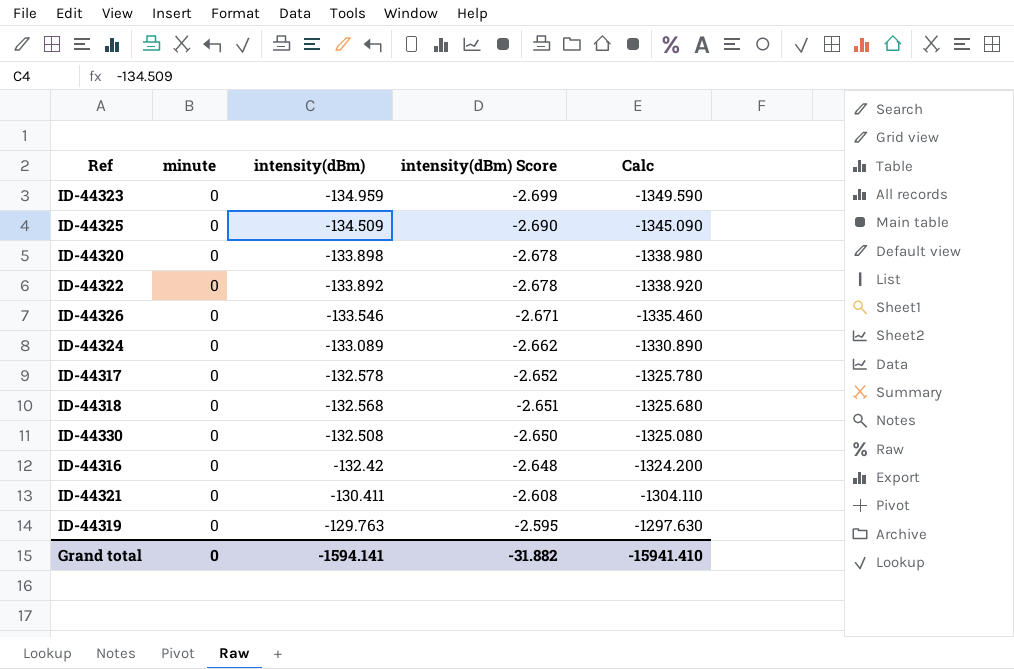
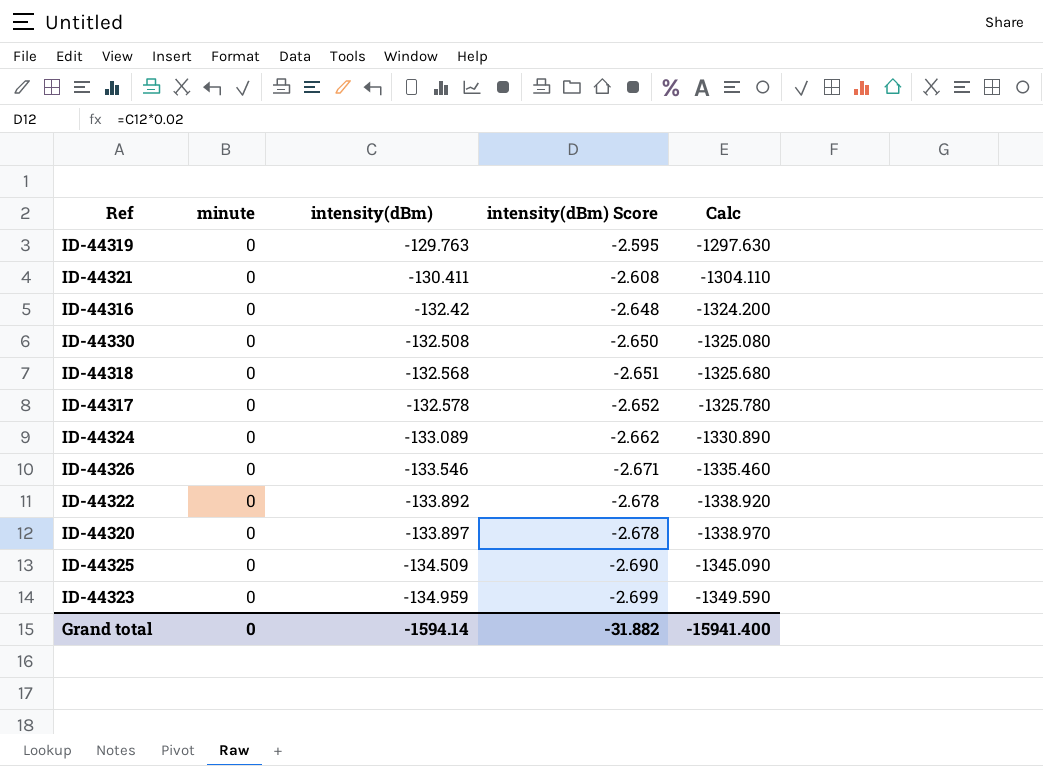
row order: intensity(dBm) ascending -> intensity(dBm) descending
ID-44320 | intensity(dBm): -133.898 -> -133.897
ID-44320 | Calc: -1338.980 -> -1338.970
Grand total | intensity(dBm): -1594.141 -> -1594.14
Grand total | Calc: -15941.410 -> -15941.400

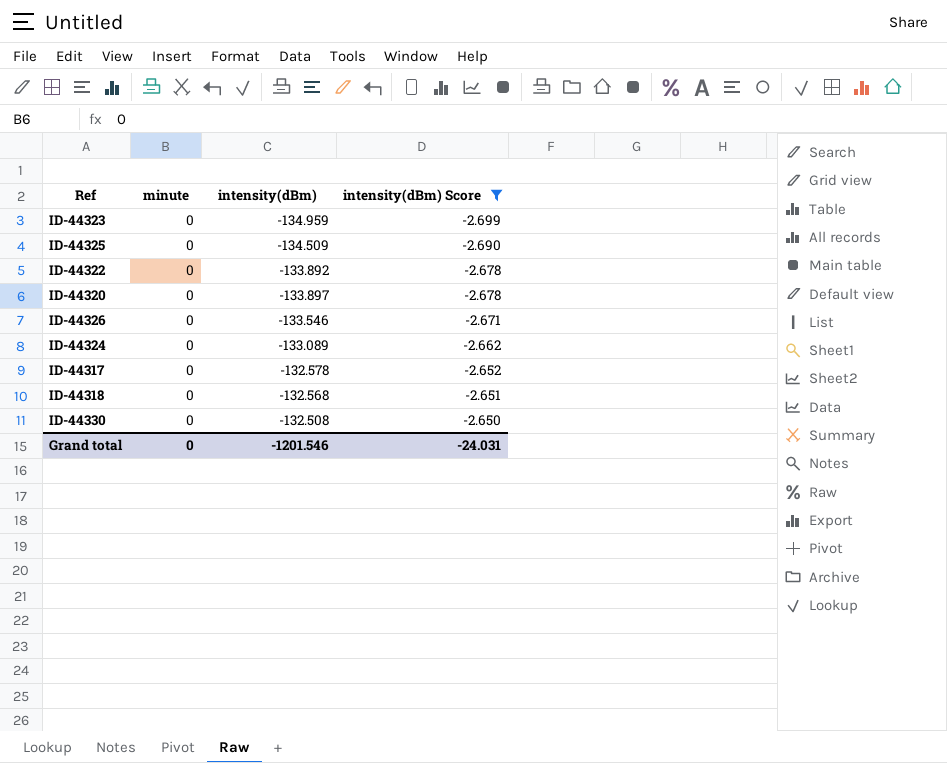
filter: none -> intensity(dBm) Score <= -2.650
row order: intensity(dBm) descending -> intensity(dBm) Score ascending
column Calc | formula: [intensity(dBm)] * 10 -> none
Grand total | intensity(dBm): -1594.14 -> -1201.546
Grand total | intensity(dBm) Score: -31.882 -> -24.031

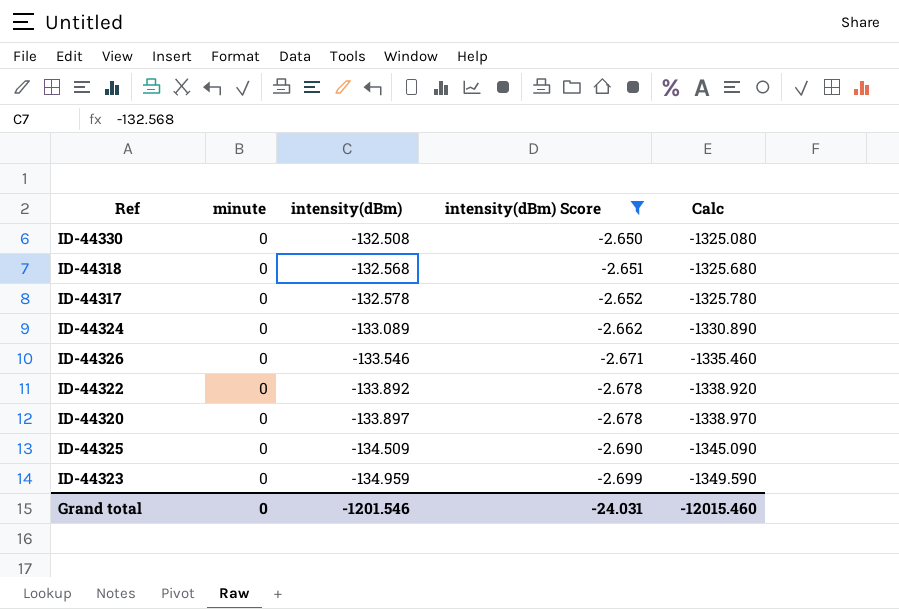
row order: intensity(dBm) Score ascending -> intensity(dBm) descending
column Calc | formula: none -> [intensity(dBm)] * 10

